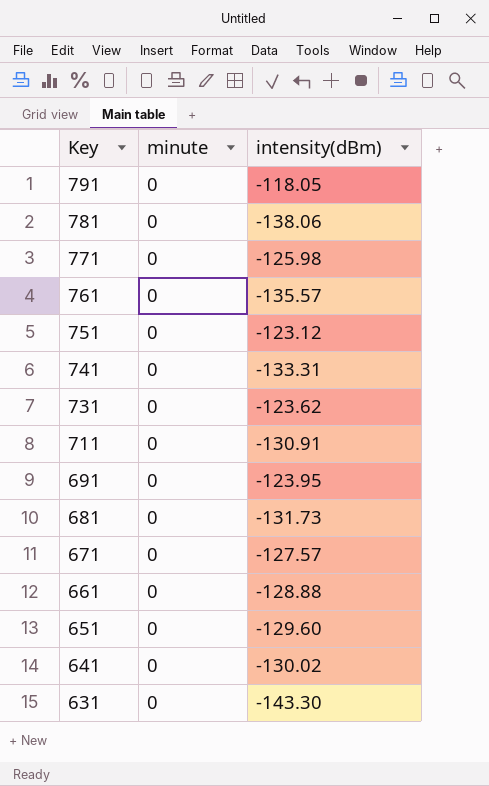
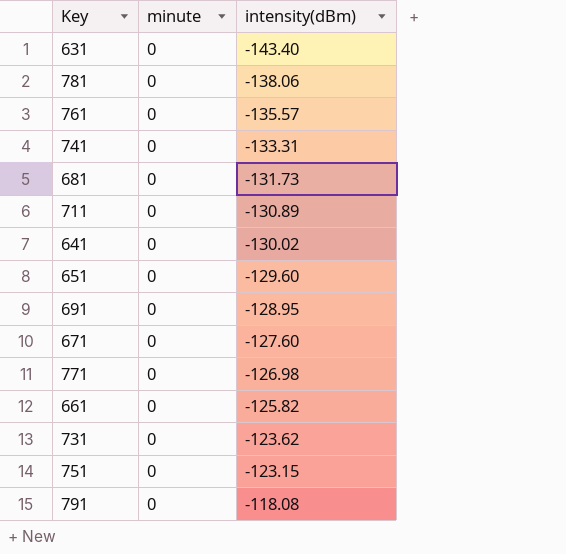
row order: Key descending -> intensity(dBm) ascending
631 | intensity(dBm): -143.30 -> -143.40
711 | intensity(dBm): -130.91 -> -130.89
691 | intensity(dBm): -123.95 -> -128.95
671 | intensity(dBm): -127.57 -> -127.60
771 | intensity(dBm): -125.98 -> -126.98
661 | intensity(dBm): -128.88 -> -125.82
751 | intensity(dBm): -123.12 -> -123.15
791 | intensity(dBm): -118.05 -> -118.08

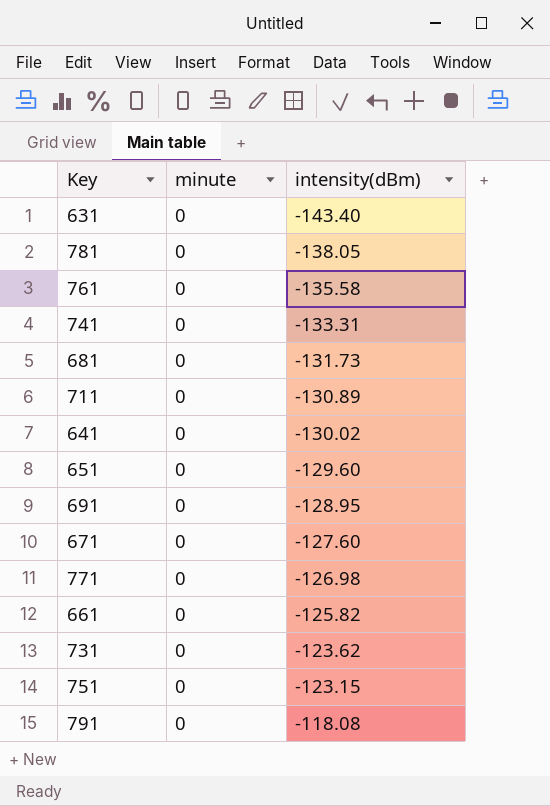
781 | intensity(dBm): -138.06 -> -138.05
761 | intensity(dBm): -135.57 -> -135.58

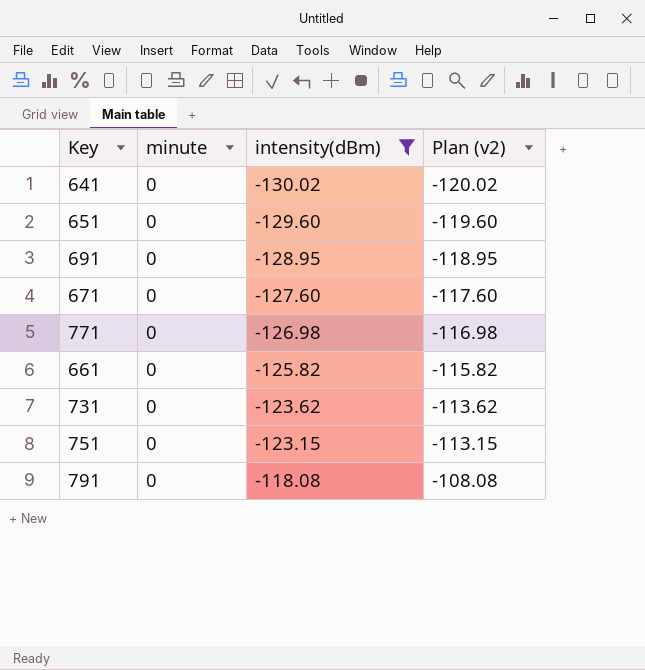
filter: none -> intensity(dBm) >= -130.02
column Plan (v2) | formula: none -> [intensity(dBm)] + 10

